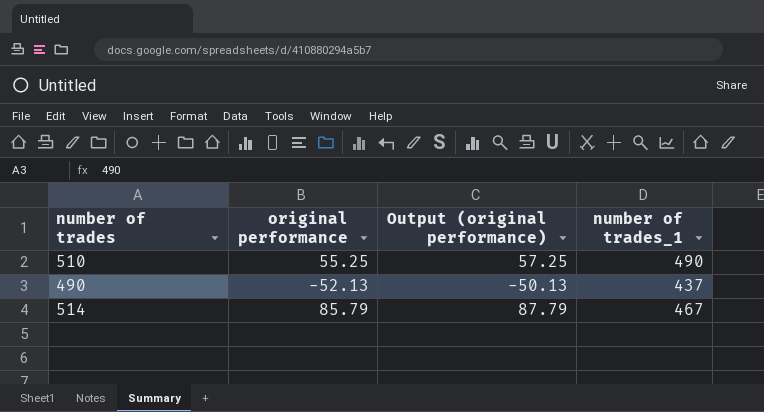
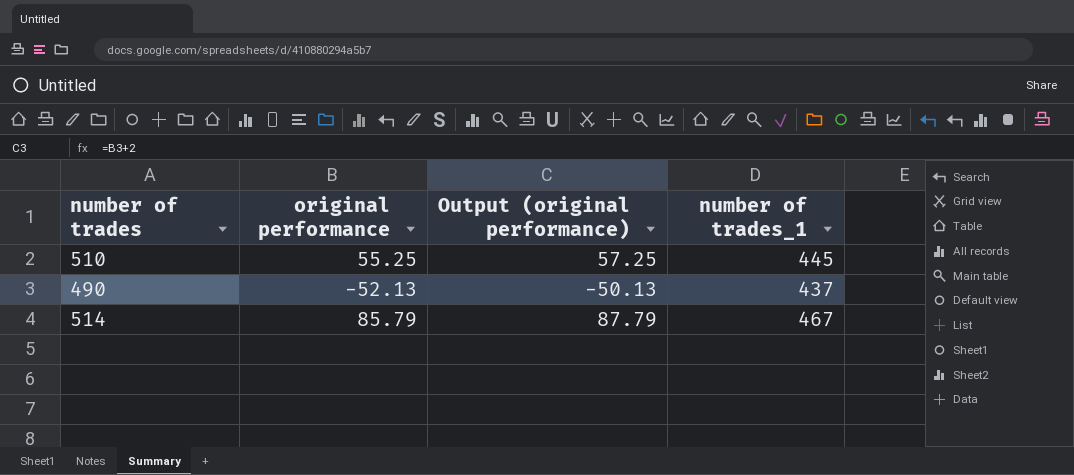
510 | number of trades_1: 490 -> 445

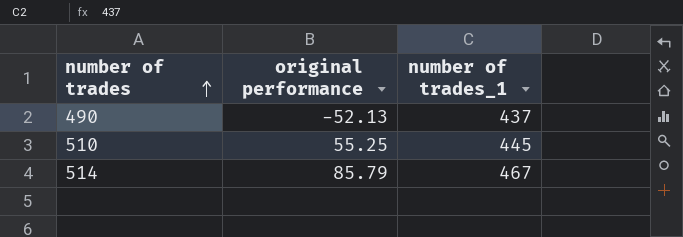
row order: none -> number of trades ascending
column Output (original performance) | formula: [original performance] + 2 -> none

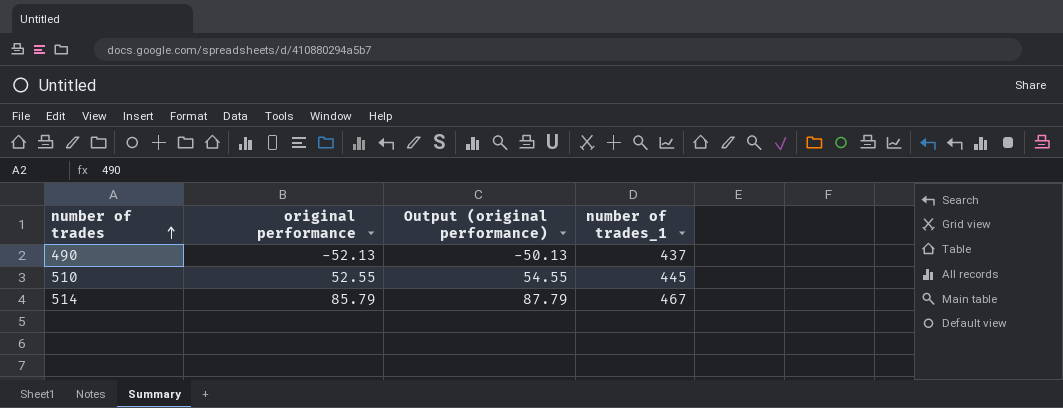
column Output (original performance) | formula: none -> [original performance] + 2
510 | original performance: 55.25 -> 52.55

